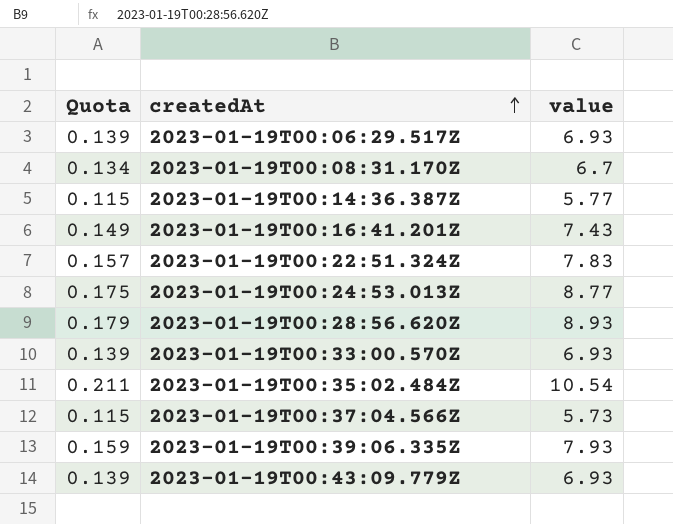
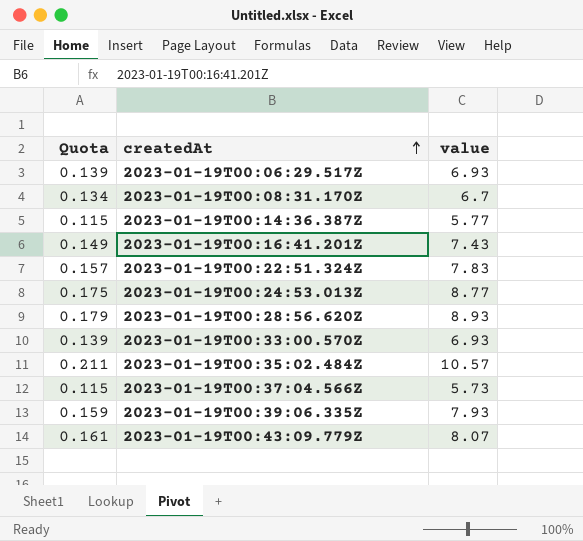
2023-01-19T00:35:02.484Z | value: 10.54 -> 10.57
2023-01-19T00:43:09.779Z | Quota: 0.139 -> 0.161
2023-01-19T00:43:09.779Z | value: 6.93 -> 8.07

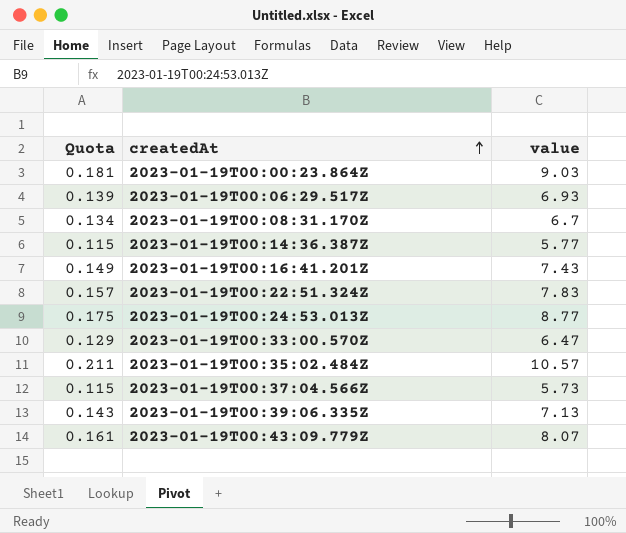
row 2023-01-19T00:28:56.620Z: 0.179 | 8.93 -> none
row 2023-01-19T00:00:23.864Z: none -> 0.181 | 9.03
2023-01-19T00:33:00.570Z | Quota: 0.139 -> 0.129
2023-01-19T00:33:00.570Z | value: 6.93 -> 6.47
2023-01-19T00:39:06.335Z | Quota: 0.159 -> 0.143
2023-01-19T00:39:06.335Z | value: 7.93 -> 7.13

